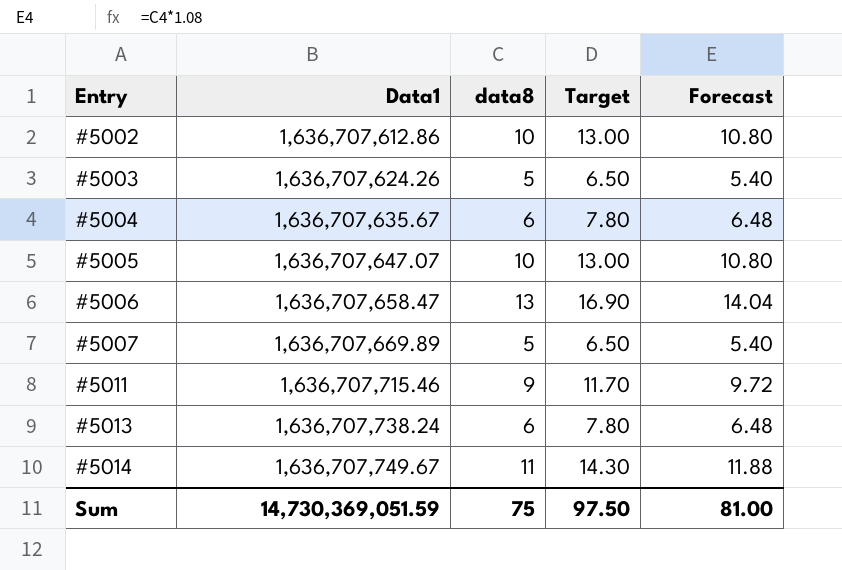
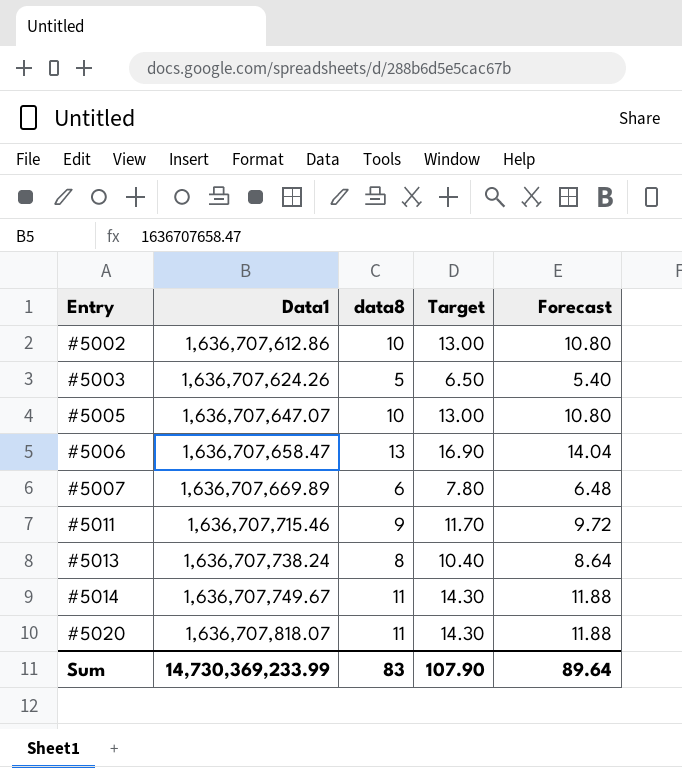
row #5004: 1,636,707,635.67 | 6 | 7.80 | 6.48 -> none
#5007 | data8: 5 -> 6
#5007 | Target: 6.50 -> 7.80
#5007 | Forecast: 5.40 -> 6.48
#5013 | data8: 6 -> 8
#5013 | Target: 7.80 -> 10.40
#5013 | Forecast: 6.48 -> 8.64
row #5020: none -> 1,636,707,818.07 | 11 | 14.30 | 11.88
Sum | Data1: 14,730,369,051.59 -> 14,730,369,233.99
Sum | data8: 75 -> 83
Sum | Target: 97.50 -> 107.90
Sum | Forecast: 81.00 -> 89.64

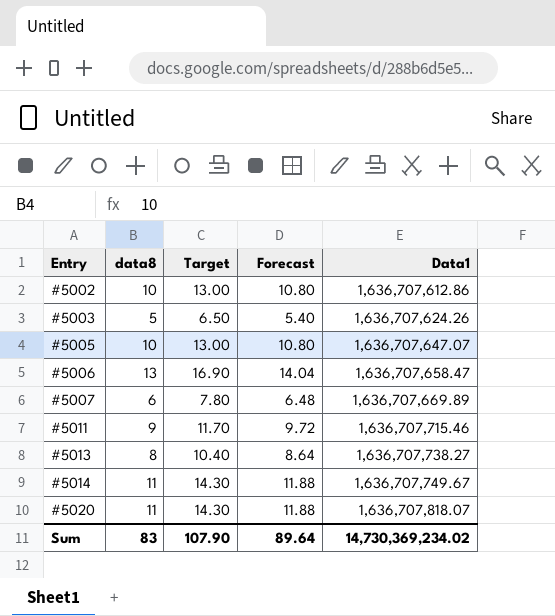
column Data1 | position: 2 -> 5
#5013 | Data1: 1,636,707,738.24 -> 1,636,707,738.27
Sum | Data1: 14,730,369,233.99 -> 14,730,369,234.02

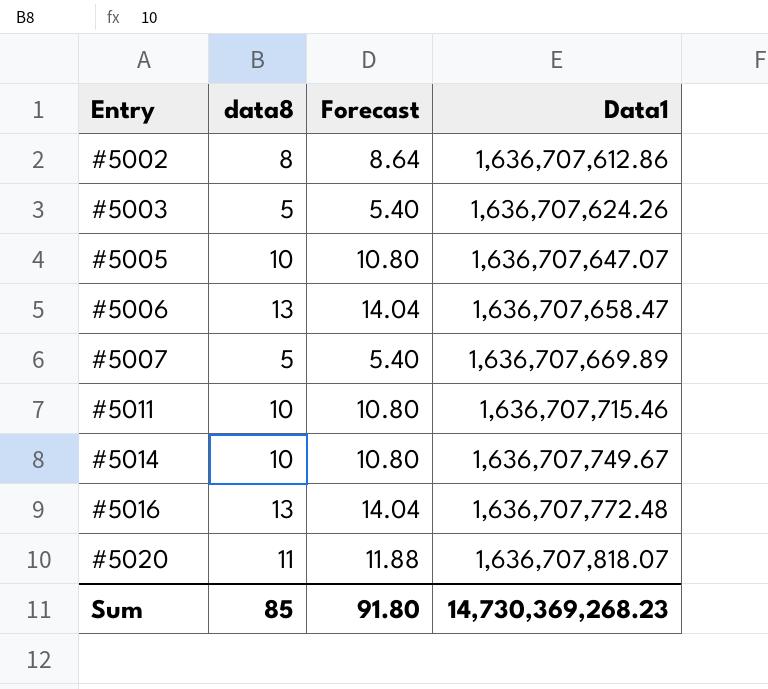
column Target | formula: [data8] * 1.3 -> none
row #5013: 8 | 10.40 | 8.64 | 1,636,707,738.27 -> none
#5002 | data8: 10 -> 8
#5002 | Forecast: 10.80 -> 8.64
#5007 | data8: 6 -> 5
#5007 | Forecast: 6.48 -> 5.40
#5011 | data8: 9 -> 10
#5011 | Forecast: 9.72 -> 10.80
#5014 | data8: 11 -> 10
#5014 | Forecast: 11.88 -> 10.80
row #5016: none -> 13 | 14.04 | 1,636,707,772.48
Sum | data8: 83 -> 85
Sum | Forecast: 89.64 -> 91.80
Sum | Data1: 14,730,369,234.02 -> 14,730,369,268.23

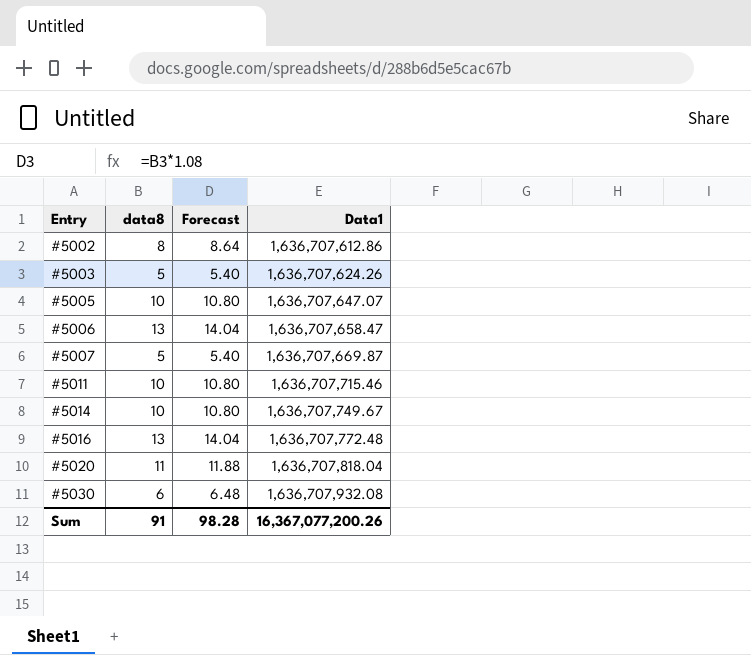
#5007 | Data1: 1,636,707,669.89 -> 1,636,707,669.87
#5020 | Data1: 1,636,707,818.07 -> 1,636,707,818.04
row #5030: none -> 6 | 6.48 | 1,636,707,932.08
Sum | data8: 85 -> 91
Sum | Forecast: 91.80 -> 98.28
Sum | Data1: 14,730,369,268.23 -> 16,367,077,200.26

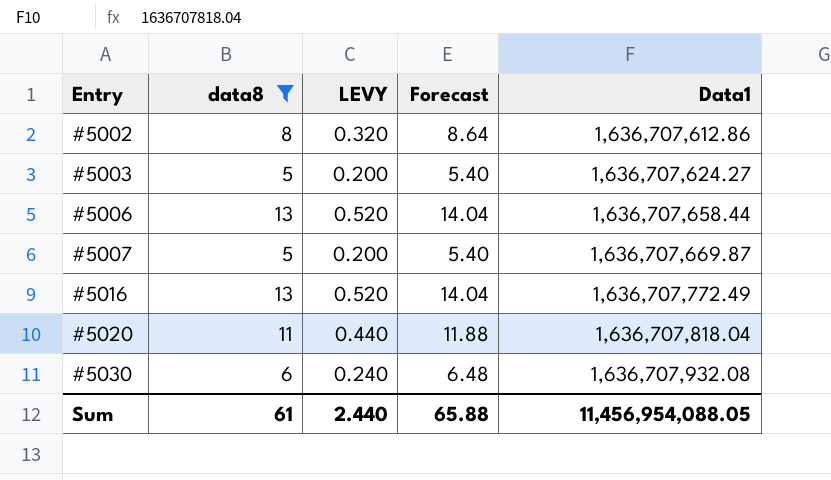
filter: none -> data8 != 10
column LEVY | formula: none -> [data8] * 0.04
#5003 | Data1: 1,636,707,624.26 -> 1,636,707,624.27
#5006 | Data1: 1,636,707,658.47 -> 1,636,707,658.44
#5016 | Data1: 1,636,707,772.48 -> 1,636,707,772.49
Sum | data8: 91 -> 61
Sum | Forecast: 98.28 -> 65.88
Sum | Data1: 16,367,077,200.26 -> 11,456,954,088.05

